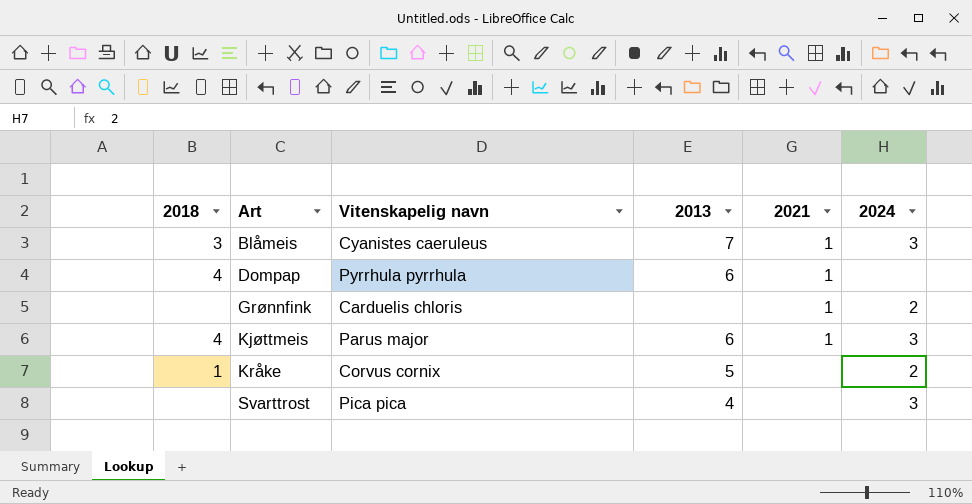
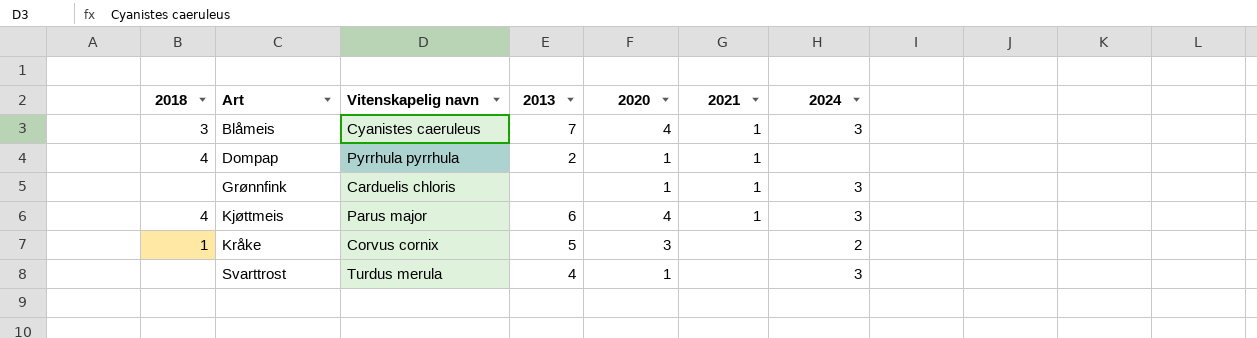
column 2020 | position: none -> 5
Dompap | 2013: 6 -> 2
Grønnfink | 2024: 2 -> 3
Svarttrost | Vitenskapelig navn: Pica pica -> Turdus merula

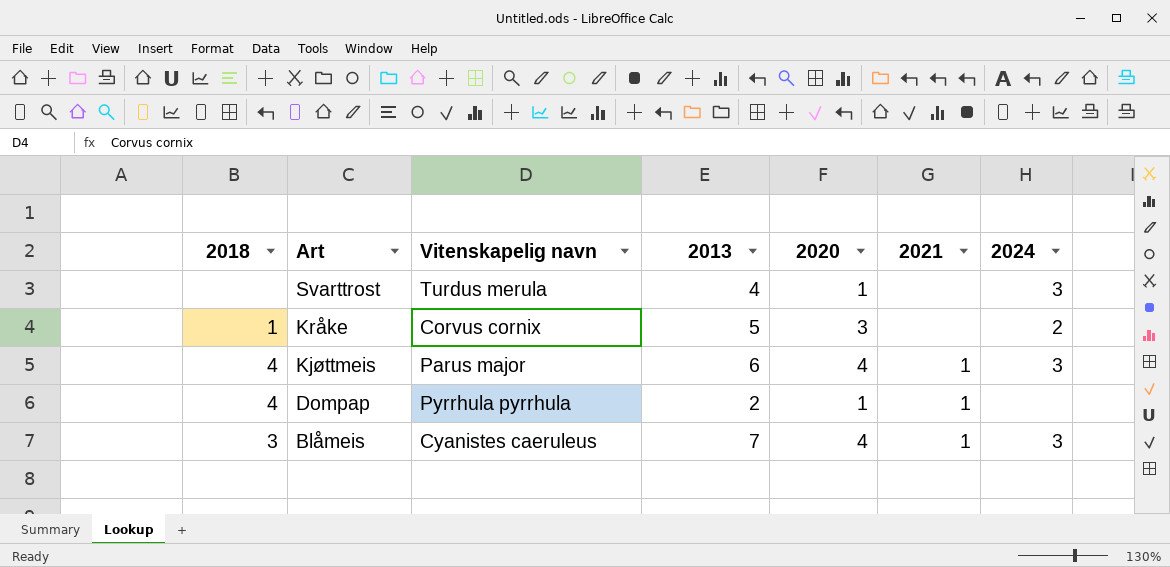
row order: Art ascending -> Art descending
row Grønnfink: none | Carduelis chloris | none | 1 | 1 | 3 -> none

